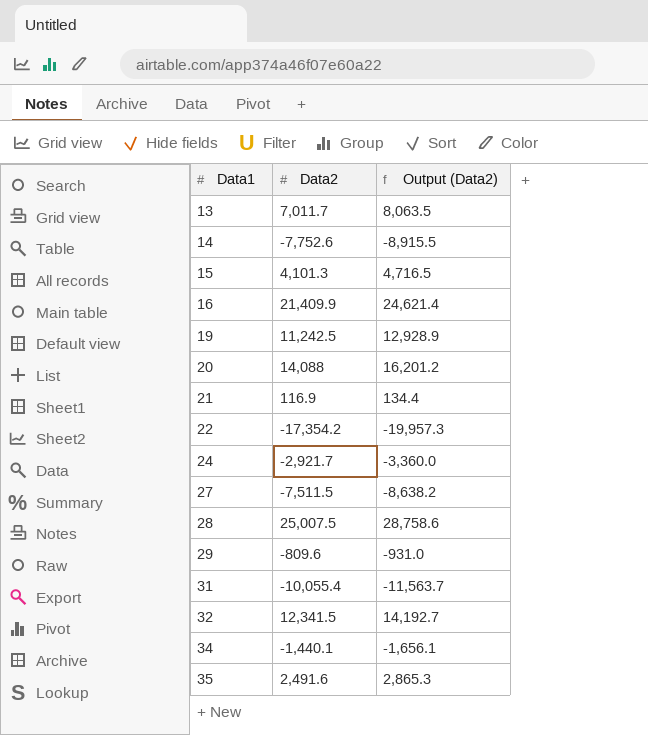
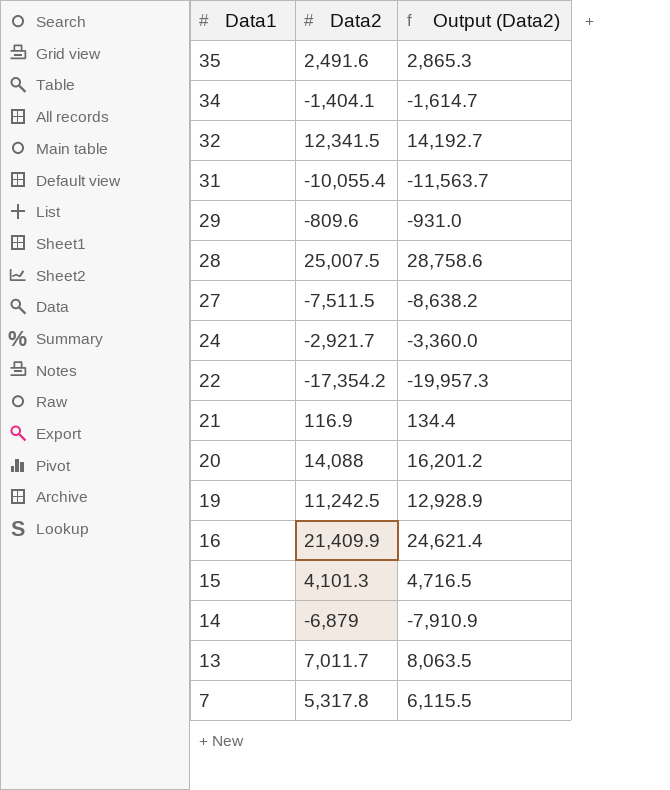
row order: Data1 ascending -> Data1 descending
34 | Data2: -1,440.1 -> -1,404.1
34 | Output (Data2): -1,656.1 -> -1,614.7
14 | Data2: -7,752.6 -> -6,879
14 | Output (Data2): -8,915.5 -> -7,910.9
row 7: none -> 5,317.8 | 6,115.5

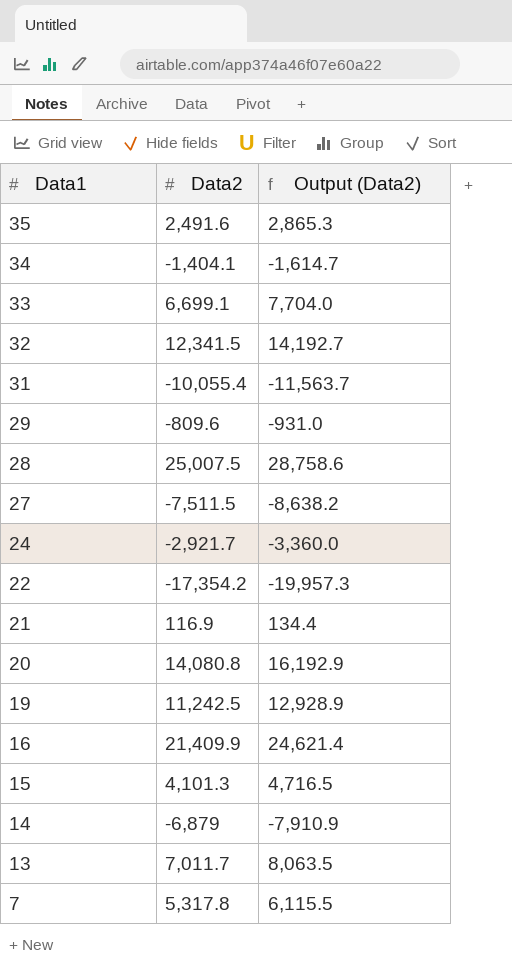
row 33: none -> 6,699.1 | 7,704.0
20 | Data2: 14,088 -> 14,080.8
20 | Output (Data2): 16,201.2 -> 16,192.9

